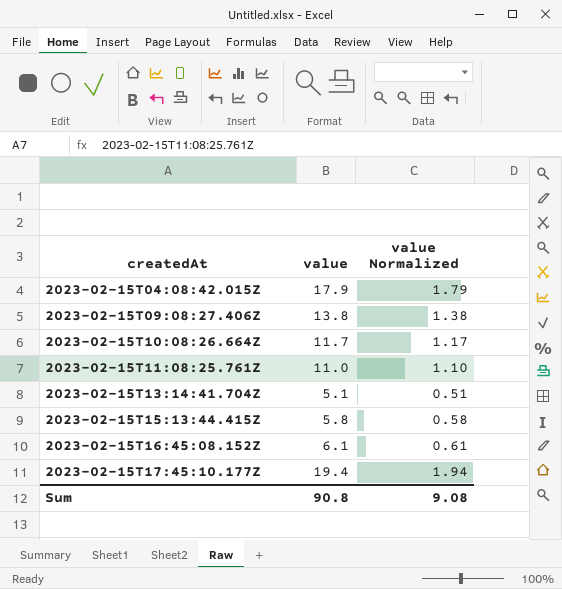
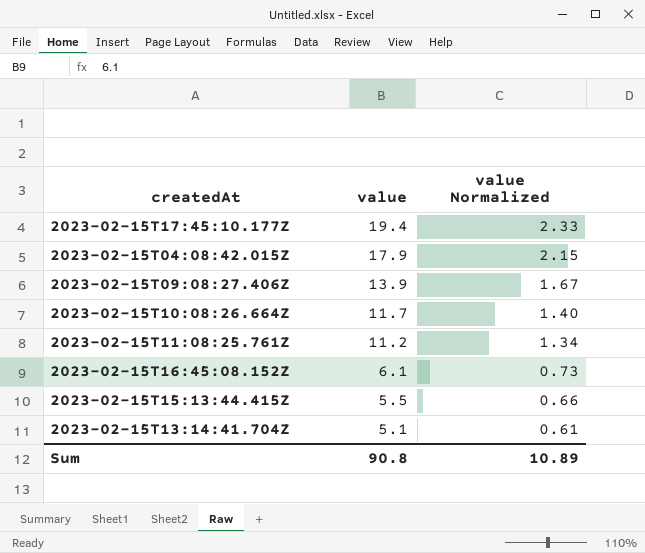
row order: createdAt ascending -> value descending
column value Normalized | formula: [value] * 0.1 -> [value] * 0.12
2023-02-15T09:08:27.406Z | value: 13.8 -> 13.9
2023-02-15T11:08:25.761Z | value: 11.0 -> 11.2
2023-02-15T15:13:44.415Z | value: 5.8 -> 5.5
Sum | value Normalized: 9.08 -> 10.89

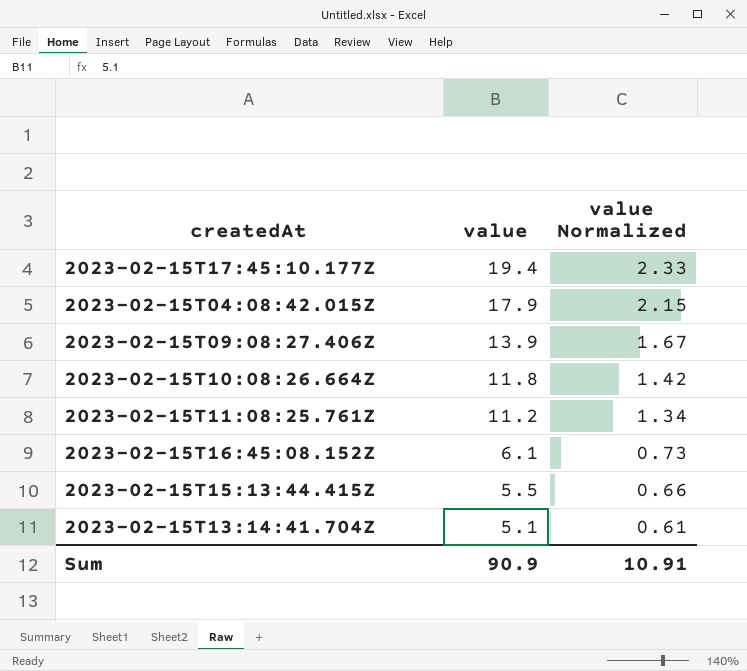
2023-02-15T10:08:26.664Z | value: 11.7 -> 11.8
2023-02-15T10:08:26.664Z | value Normalized: 1.40 -> 1.42
Sum | value: 90.8 -> 90.9
Sum | value Normalized: 10.89 -> 10.91

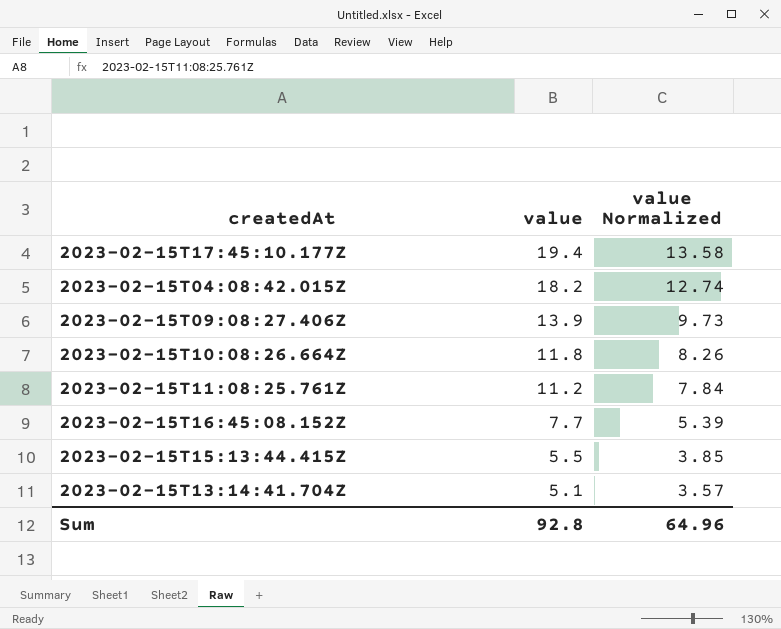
column value Normalized | formula: [value] * 0.12 -> [value] * 0.7
2023-02-15T04:08:42.015Z | value: 17.9 -> 18.2
2023-02-15T16:45:08.152Z | value: 6.1 -> 7.7
Sum | value: 90.9 -> 92.8
Sum | value Normalized: 10.91 -> 64.96

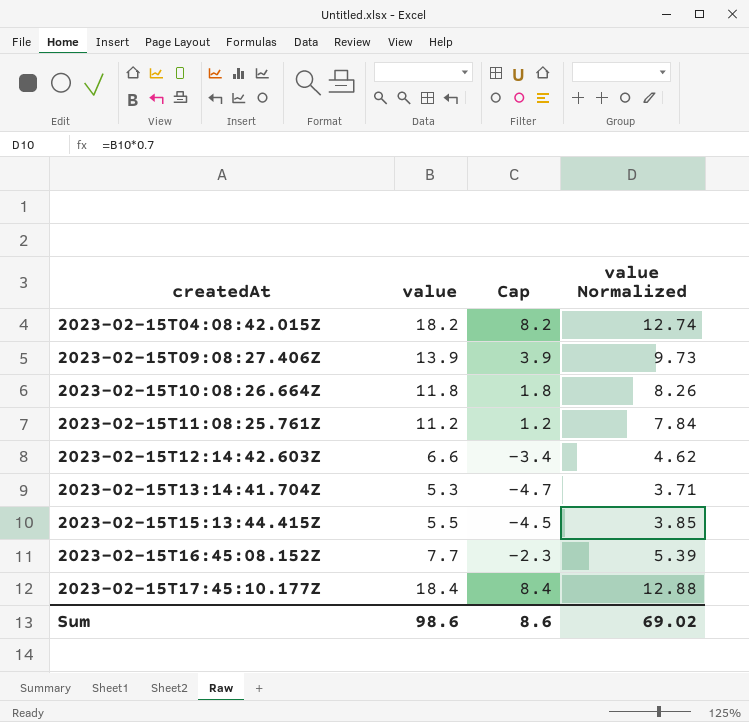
row order: value descending -> createdAt ascending
column Cap | formula: none -> [value] - 10
row 2023-02-15T12:14:42.603Z: none -> 6.6 | -3.4 | 4.62
2023-02-15T13:14:41.704Z | value: 5.1 -> 5.3
2023-02-15T13:14:41.704Z | value Normalized: 3.57 -> 3.71
2023-02-15T17:45:10.177Z | value: 19.4 -> 18.4
2023-02-15T17:45:10.177Z | value Normalized: 13.58 -> 12.88
Sum | value: 92.8 -> 98.6
Sum | value Normalized: 64.96 -> 69.02

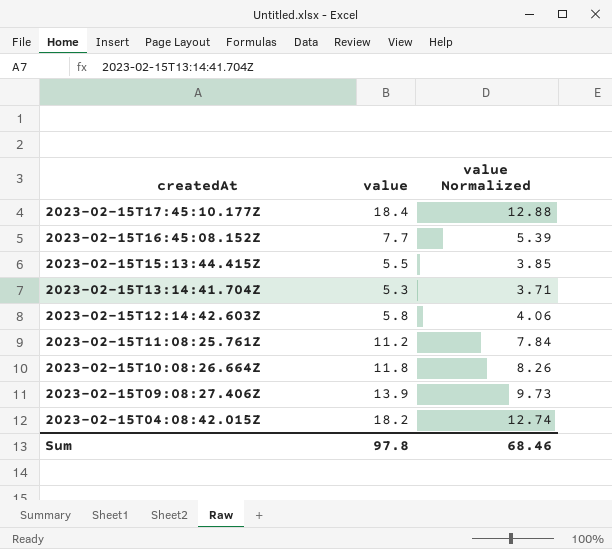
row order: createdAt ascending -> createdAt descending
column Cap | formula: [value] - 10 -> none
2023-02-15T12:14:42.603Z | value: 6.6 -> 5.8
2023-02-15T12:14:42.603Z | value Normalized: 4.62 -> 4.06
Sum | value: 98.6 -> 97.8
Sum | value Normalized: 69.02 -> 68.46

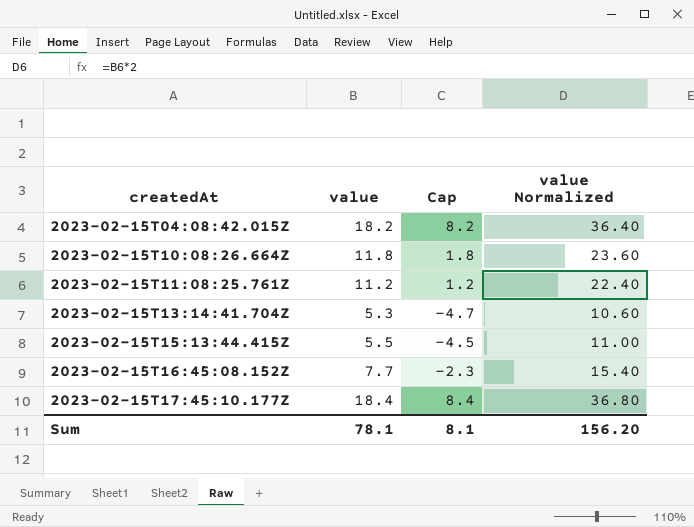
row order: createdAt descending -> createdAt ascending
column Cap | formula: none -> [value] - 10
column value Normalized | formula: [value] * 0.7 -> [value] * 2
row 2023-02-15T12:14:42.603Z: 5.8 | 4.06 -> none
row 2023-02-15T09:08:27.406Z: 13.9 | 9.73 -> none
Sum | value: 97.8 -> 78.1
Sum | value Normalized: 68.46 -> 156.20

